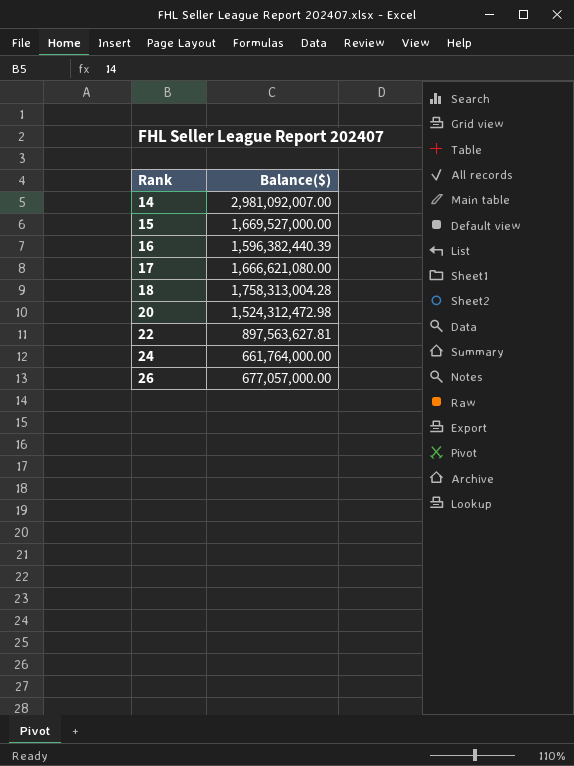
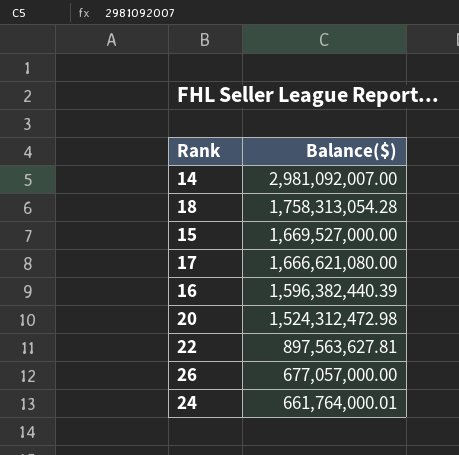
row order: Rank ascending -> Balance($) descending
18 | Balance($): 1,758,313,004.28 -> 1,758,313,054.28
24 | Balance($): 661,764,000.00 -> 661,764,000.01

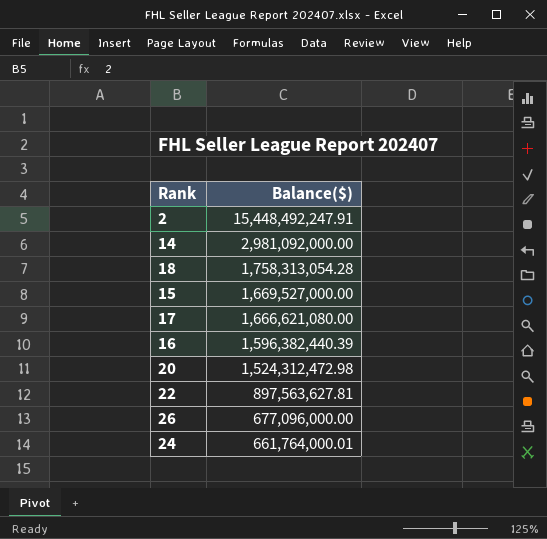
row 2: none -> 15,448,492,247.91
14 | Balance($): 2,981,092,007.00 -> 2,981,092,000.00
26 | Balance($): 677,057,000.00 -> 677,096,000.00

